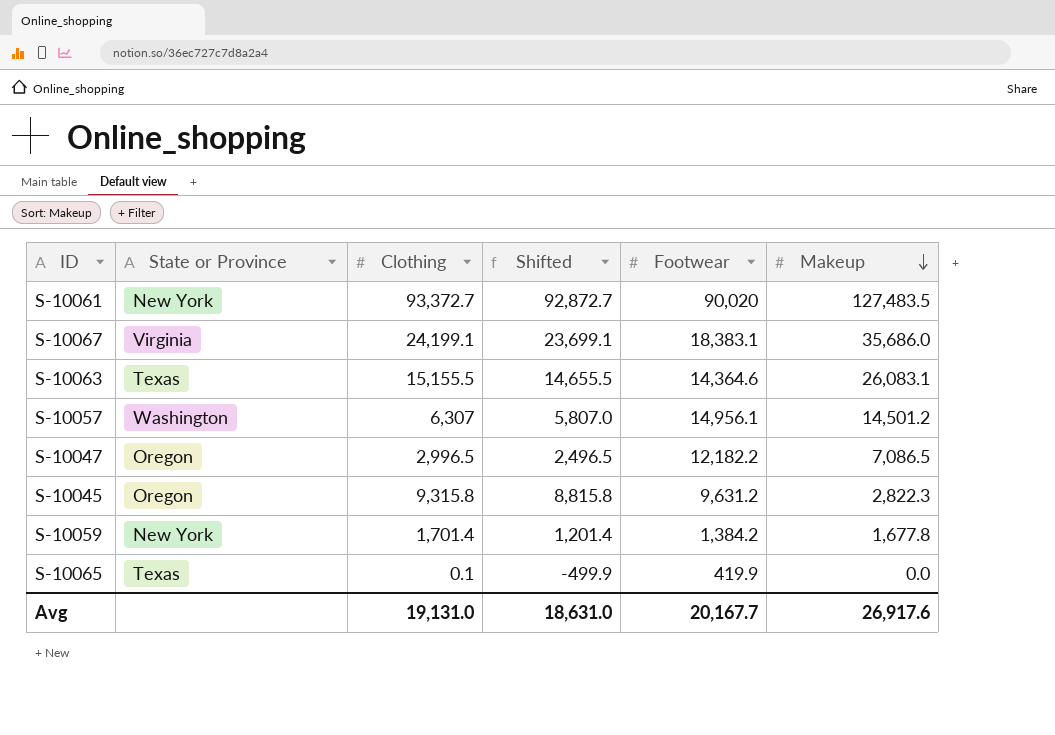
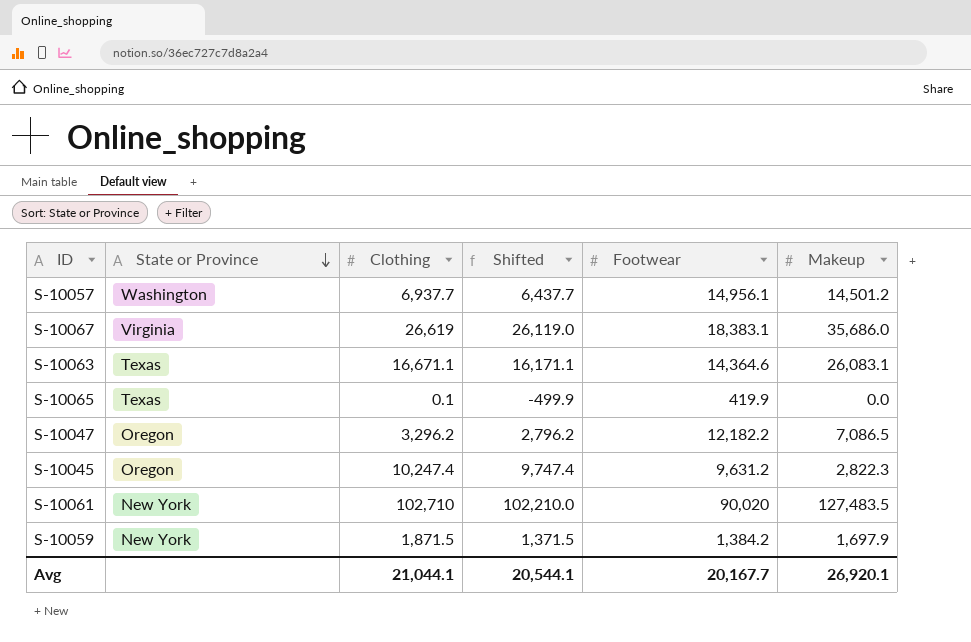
row order: Makeup descending -> State or Province descending
S-10057 | Clothing: 6,307 -> 6,937.7
S-10057 | Shifted: 5,807.0 -> 6,437.7
S-10067 | Clothing: 24,199.1 -> 26,619
S-10067 | Shifted: 23,699.1 -> 26,119.0
S-10063 | Clothing: 15,155.5 -> 16,671.1
S-10063 | Shifted: 14,655.5 -> 16,171.1
S-10047 | Clothing: 2,996.5 -> 3,296.2
S-10047 | Shifted: 2,496.5 -> 2,796.2
S-10045 | Clothing: 9,315.8 -> 10,247.4
S-10045 | Shifted: 8,815.8 -> 9,747.4
S-10061 | Clothing: 93,372.7 -> 102,710
S-10061 | Shifted: 92,872.7 -> 102,210.0
S-10059 | Clothing: 1,701.4 -> 1,871.5
S-10059 | Shifted: 1,201.4 -> 1,371.5
S-10059 | Makeup: 1,677.8 -> 1,697.9
Avg | Clothing: 19,131.0 -> 21,044.1
Avg | Shifted: 18,631.0 -> 20,544.1
Avg | Makeup: 26,917.6 -> 26,920.1

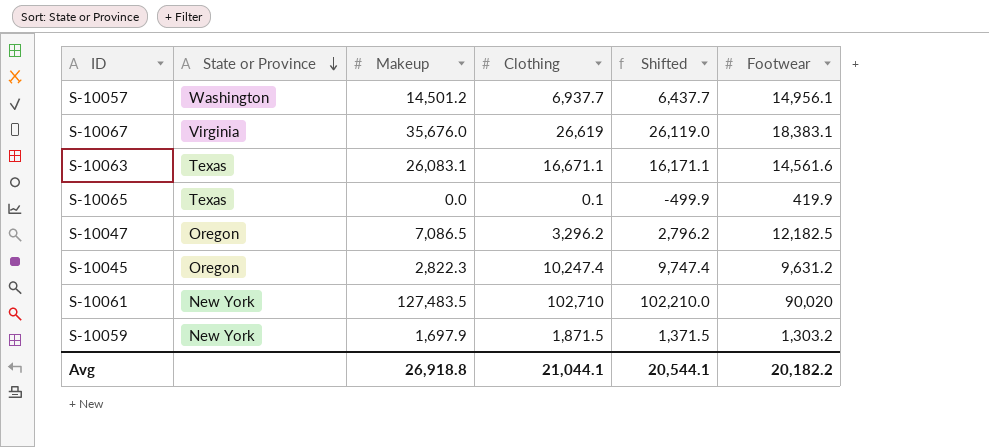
column Makeup | position: 6 -> 3
S-10067 | Makeup: 35,686.0 -> 35,676.0
S-10063 | Footwear: 14,364.6 -> 14,561.6
S-10047 | Footwear: 12,182.2 -> 12,182.5
S-10059 | Footwear: 1,384.2 -> 1,303.2
Avg | Makeup: 26,920.1 -> 26,918.8
Avg | Footwear: 20,167.7 -> 20,182.2

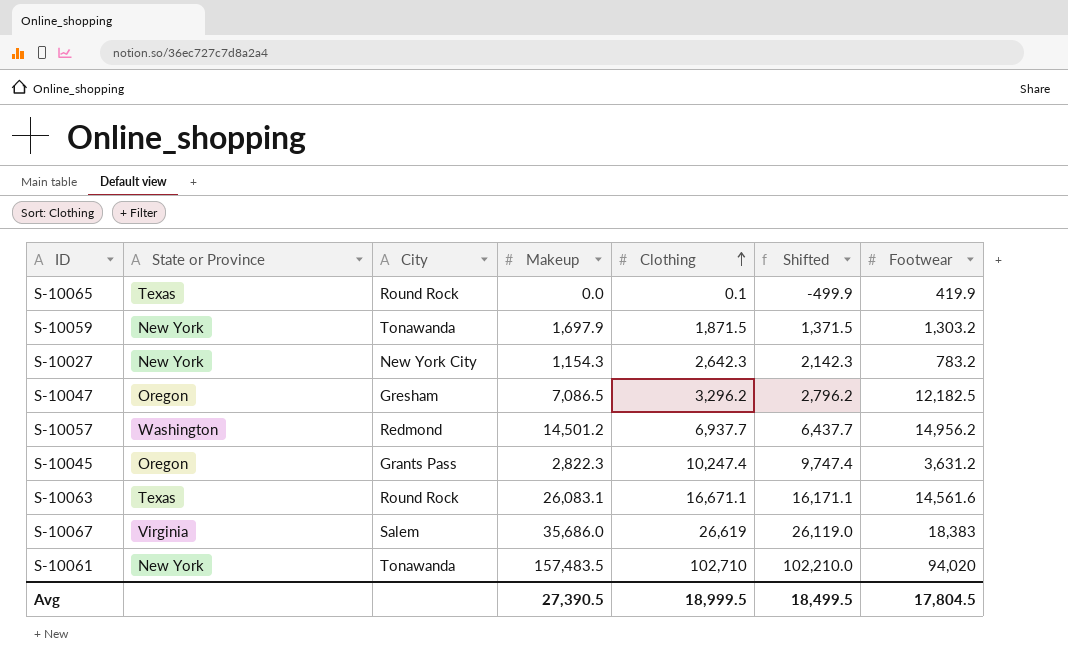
row order: State or Province descending -> Clothing ascending
column City | position: none -> 3
row S-10027: none -> New York | New York City | 1,154.3 | 2,642.3 | 2,142.3 | 783.2
S-10057 | Footwear: 14,956.1 -> 14,956.2
S-10045 | Footwear: 9,631.2 -> 3,631.2
S-10067 | Makeup: 35,676.0 -> 35,686.0
S-10067 | Footwear: 18,383.1 -> 18,383
S-10061 | Makeup: 127,483.5 -> 157,483.5
S-10061 | Footwear: 90,020 -> 94,020
Avg | Makeup: 26,918.8 -> 27,390.5
Avg | Clothing: 21,044.1 -> 18,999.5
Avg | Shifted: 20,544.1 -> 18,499.5
Avg | Footwear: 20,182.2 -> 17,804.5

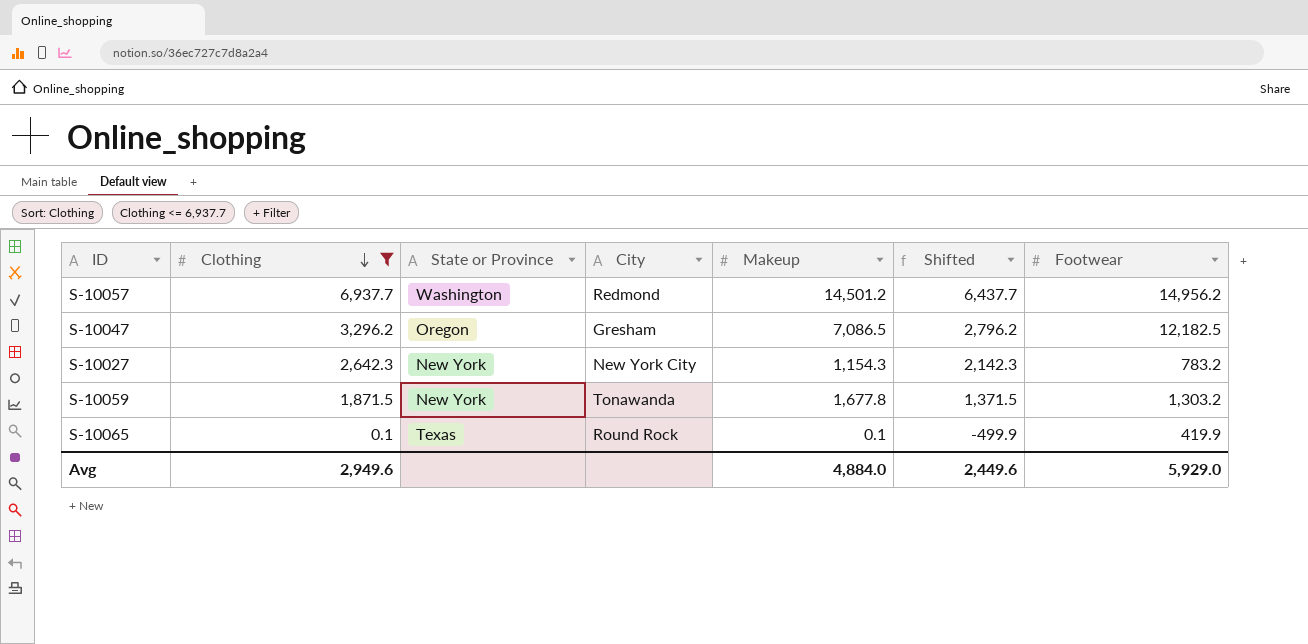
filter: none -> Clothing <= 6,937.7
row order: Clothing ascending -> Clothing descending
column Clothing | position: 5 -> 2
S-10059 | Makeup: 1,697.9 -> 1,677.8
S-10065 | Makeup: 0.0 -> 0.1
Avg | Clothing: 18,999.5 -> 2,949.6
Avg | Makeup: 27,390.5 -> 4,884.0
Avg | Shifted: 18,499.5 -> 2,449.6
Avg | Footwear: 17,804.5 -> 5,929.0

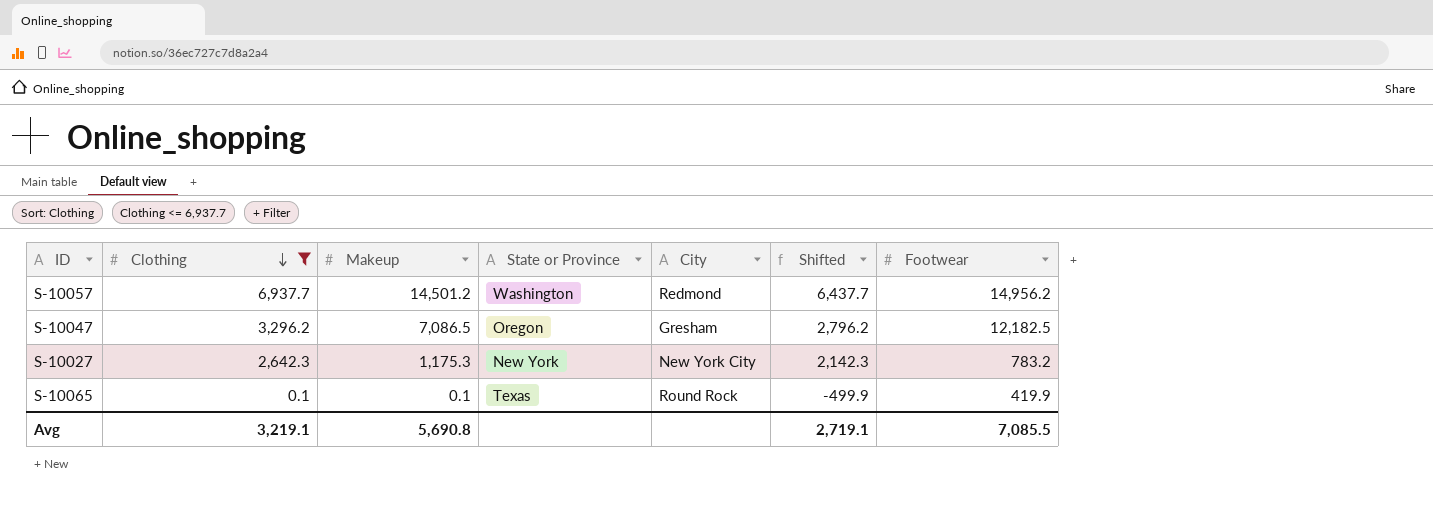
column Makeup | position: 5 -> 3
row S-10059: 1,871.5 | New York | Tonawanda | 1,677.8 | 1,371.5 | 1,303.2 -> none
S-10027 | Makeup: 1,154.3 -> 1,175.3
Avg | Clothing: 2,949.6 -> 3,219.1
Avg | Makeup: 4,884.0 -> 5,690.8
Avg | Shifted: 2,449.6 -> 2,719.1
Avg | Footwear: 5,929.0 -> 7,085.5

